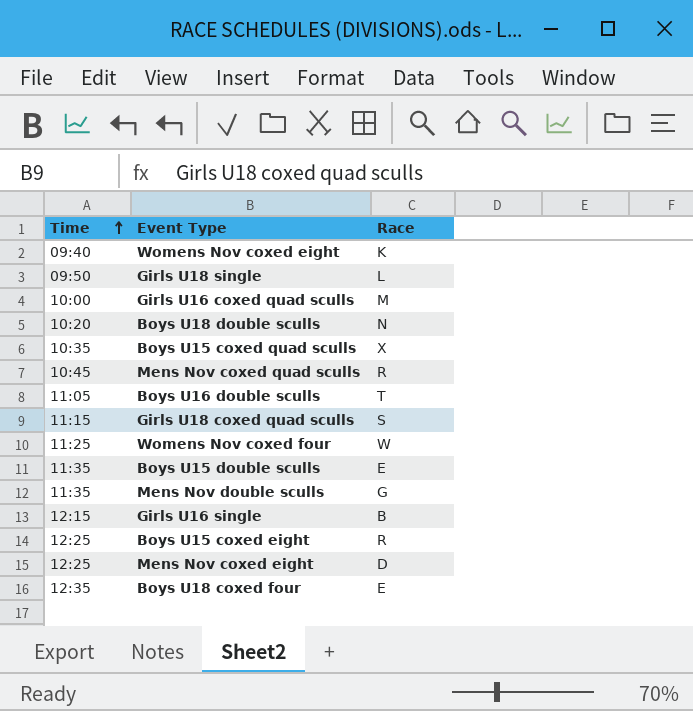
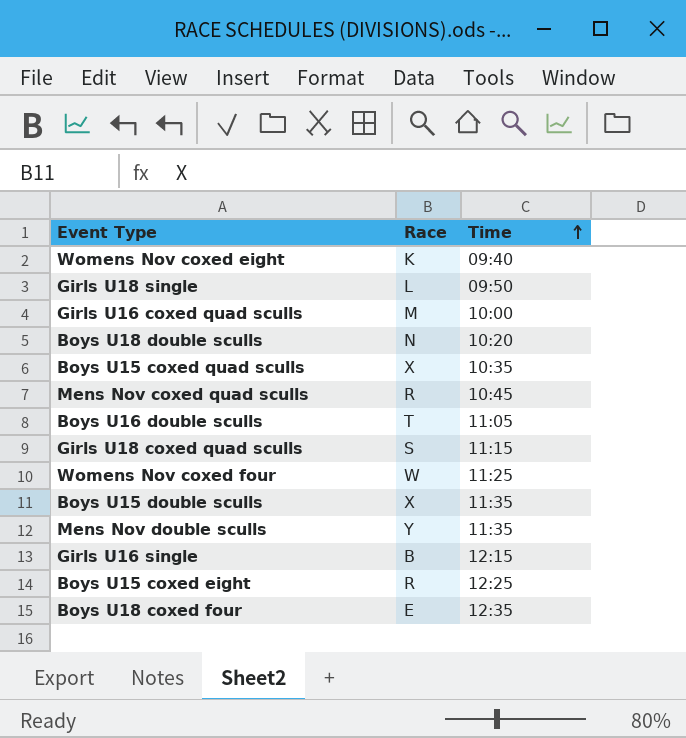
column Time | position: 1 -> 3
row Mens Nov coxed eight: 12:25 | D -> none
Boys U15 double sculls | Race: E -> X
Mens Nov double sculls | Race: G -> Y

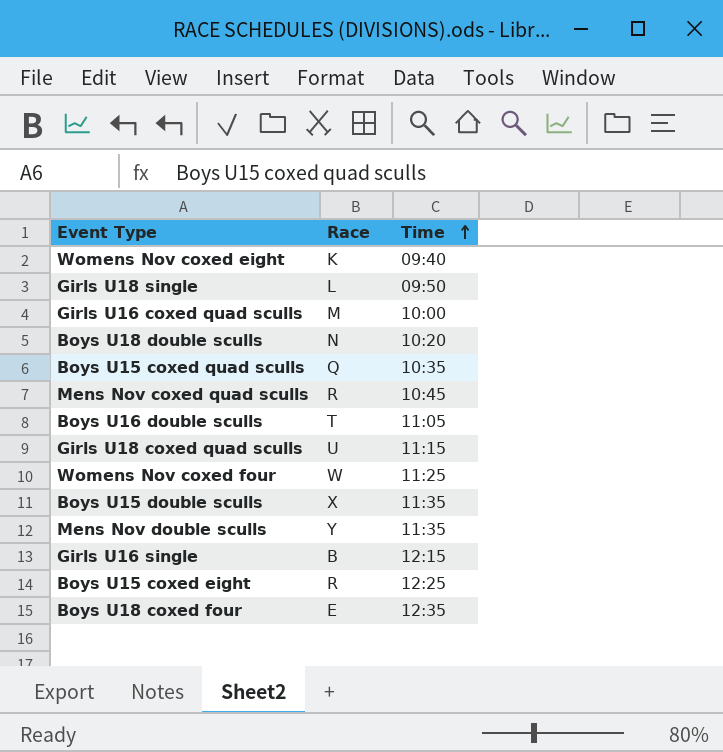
Boys U15 coxed quad sculls | Race: X -> Q
Girls U18 coxed quad sculls | Race: S -> U

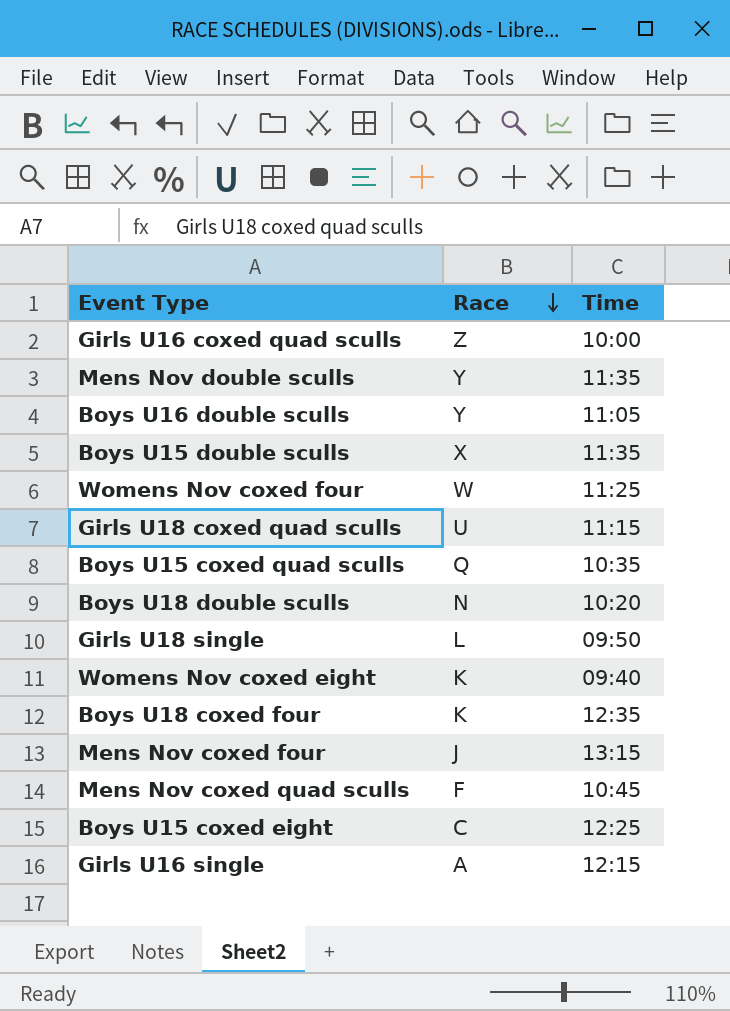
row order: Time ascending -> Race descending
Girls U16 coxed quad sculls | Race: M -> Z
Boys U16 double sculls | Race: T -> Y
Boys U18 coxed four | Race: E -> K
row Mens Nov coxed four: none -> J | 13:15
Mens Nov coxed quad sculls | Race: R -> F
Boys U15 coxed eight | Race: R -> C
Girls U16 single | Race: B -> A

